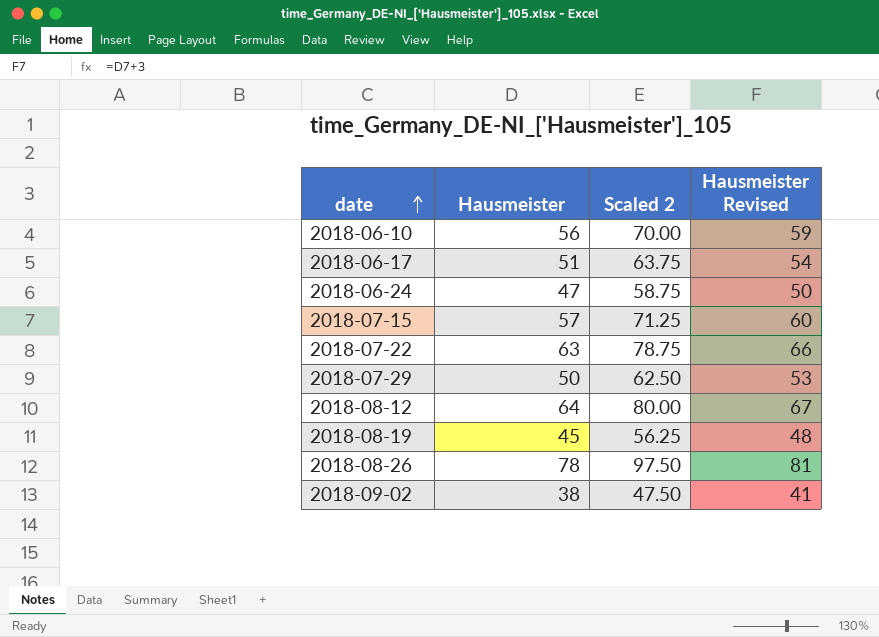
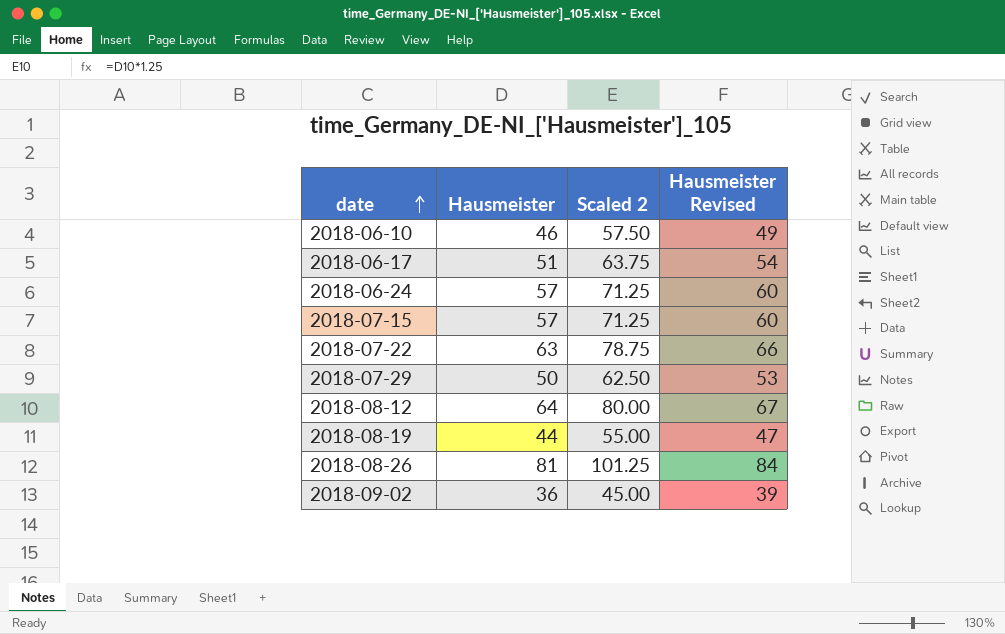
2018-06-10 | Hausmeister: 56 -> 46
2018-06-10 | Scaled 2: 70.00 -> 57.50
2018-06-10 | Hausmeister Revised: 59 -> 49
2018-06-24 | Hausmeister: 47 -> 57
2018-06-24 | Scaled 2: 58.75 -> 71.25
2018-06-24 | Hausmeister Revised: 50 -> 60
2018-08-19 | Hausmeister: 45 -> 44
2018-08-19 | Scaled 2: 56.25 -> 55.00
2018-08-19 | Hausmeister Revised: 48 -> 47
2018-08-26 | Hausmeister: 78 -> 81
2018-08-26 | Scaled 2: 97.50 -> 101.25
2018-08-26 | Hausmeister Revised: 81 -> 84
2018-09-02 | Hausmeister: 38 -> 36
2018-09-02 | Scaled 2: 47.50 -> 45.00
2018-09-02 | Hausmeister Revised: 41 -> 39

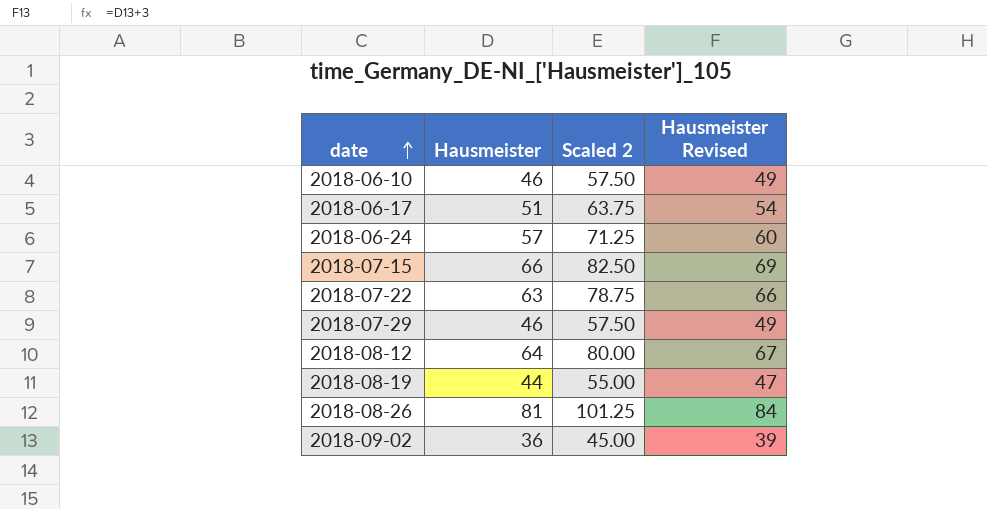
2018-07-15 | Hausmeister: 57 -> 66
2018-07-15 | Scaled 2: 71.25 -> 82.50
2018-07-15 | Hausmeister Revised: 60 -> 69
2018-07-29 | Hausmeister: 50 -> 46
2018-07-29 | Scaled 2: 62.50 -> 57.50
2018-07-29 | Hausmeister Revised: 53 -> 49

